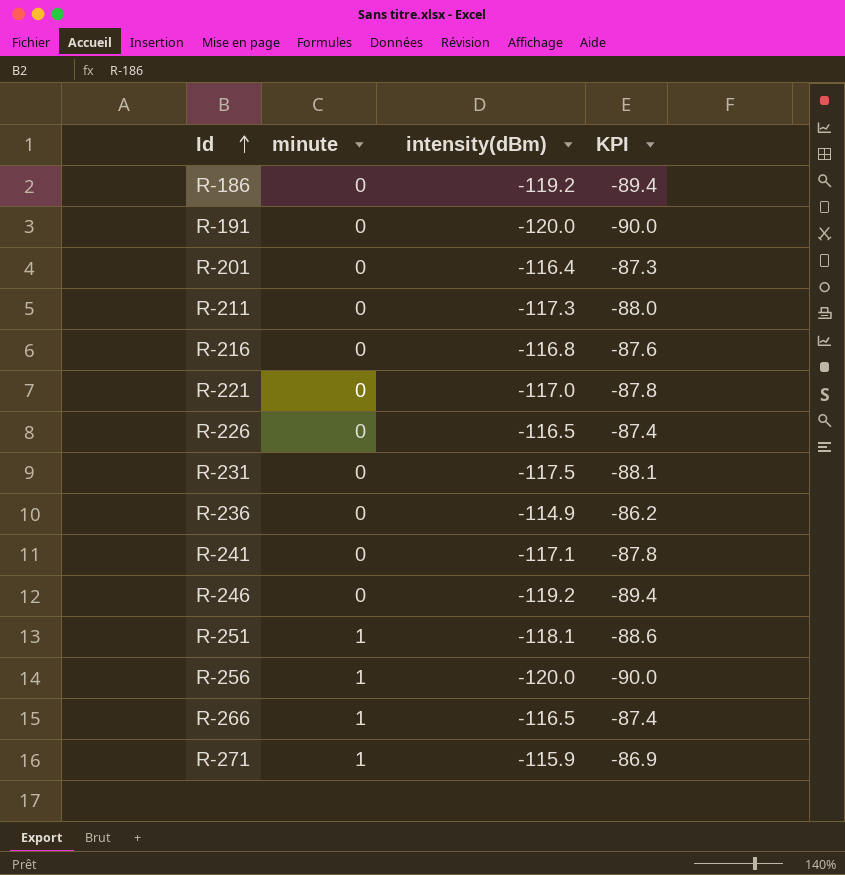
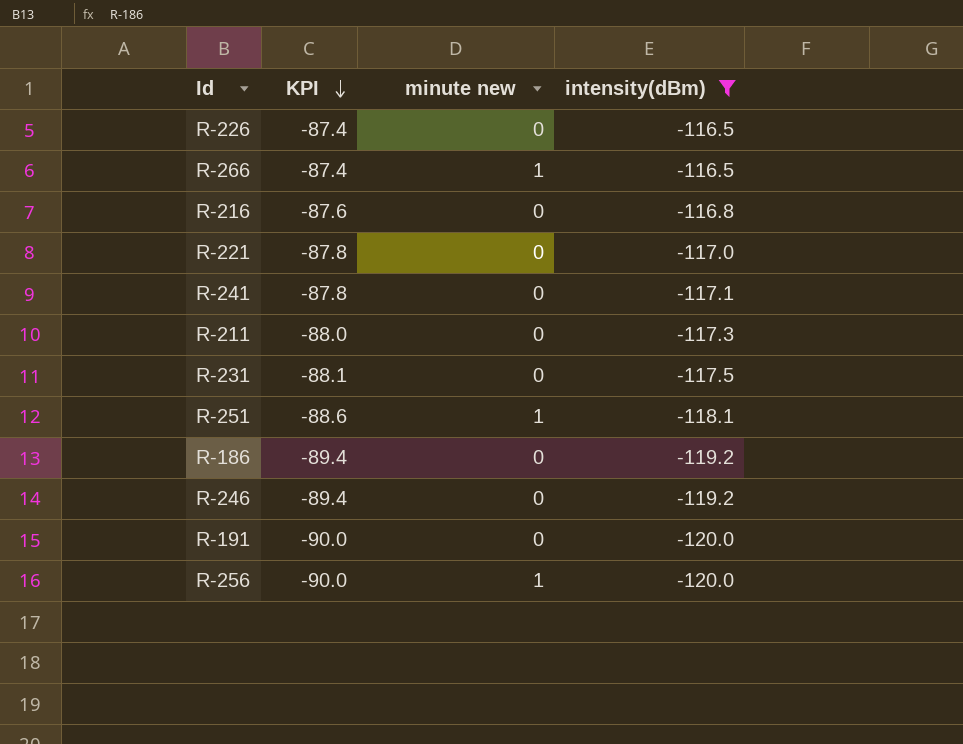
filter: none -> intensity(dBm) <= -116.5
row order: Id ascending -> KPI descending
column KPI | position: 4 -> 2
column name: minute -> minute new

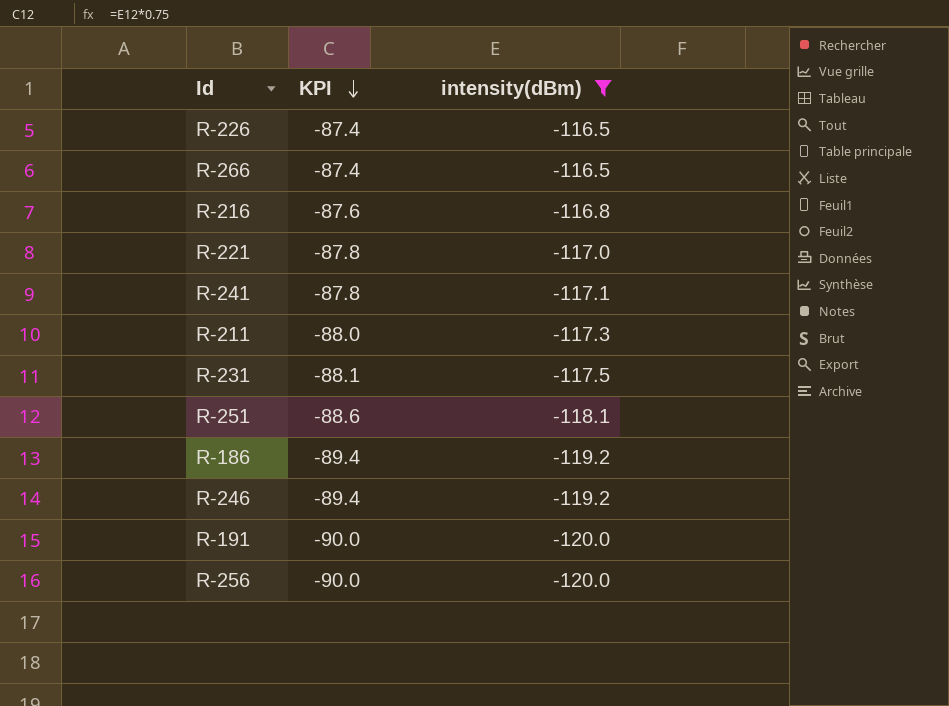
column minute new | position: 3 -> none

